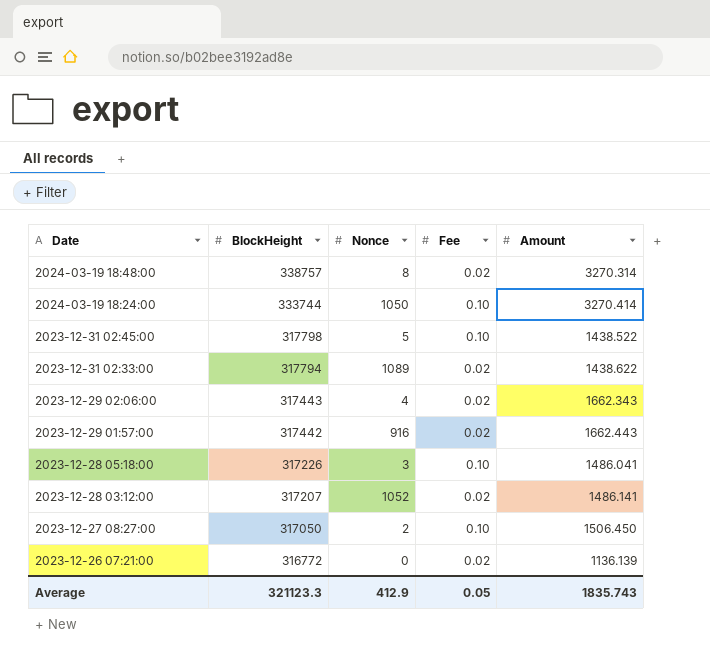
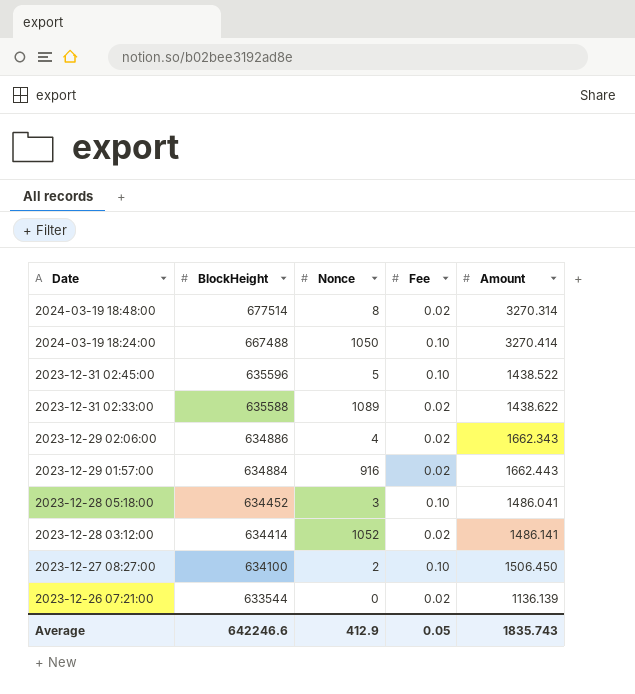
2024-03-19 18:48:00 | BlockHeight: 338757 -> 677514
2024-03-19 18:24:00 | BlockHeight: 333744 -> 667488
2023-12-31 02:45:00 | BlockHeight: 317798 -> 635596
2023-12-31 02:33:00 | BlockHeight: 317794 -> 635588
2023-12-29 02:06:00 | BlockHeight: 317443 -> 634886
2023-12-29 01:57:00 | BlockHeight: 317442 -> 634884
2023-12-28 05:18:00 | BlockHeight: 317226 -> 634452
2023-12-28 03:12:00 | BlockHeight: 317207 -> 634414
2023-12-27 08:27:00 | BlockHeight: 317050 -> 634100
2023-12-26 07:21:00 | BlockHeight: 316772 -> 633544
Average | BlockHeight: 321123.3 -> 642246.6

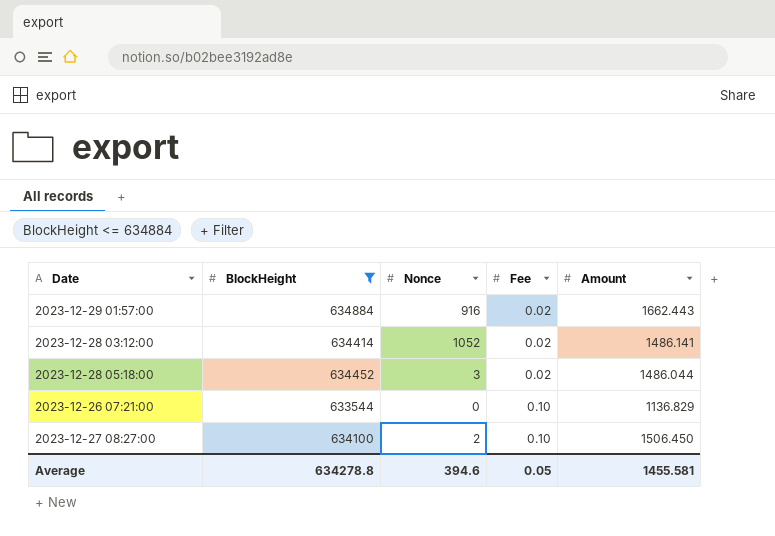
filter: none -> BlockHeight <= 634884
row order: Date descending -> Fee ascending
2023-12-28 05:18:00 | Fee: 0.10 -> 0.02
2023-12-28 05:18:00 | Amount: 1486.041 -> 1486.044
2023-12-26 07:21:00 | Fee: 0.02 -> 0.10
2023-12-26 07:21:00 | Amount: 1136.139 -> 1136.829
Average | BlockHeight: 642246.6 -> 634278.8
Average | Nonce: 412.9 -> 394.6
Average | Amount: 1835.743 -> 1455.581

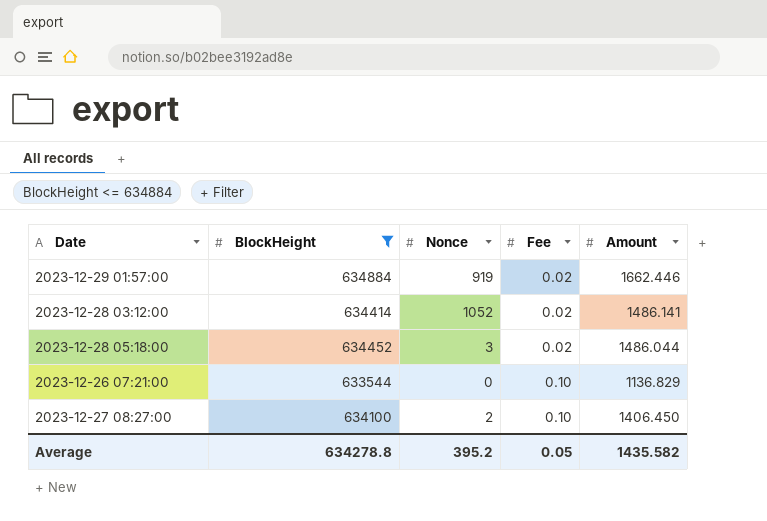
2023-12-29 01:57:00 | Nonce: 916 -> 919
2023-12-29 01:57:00 | Amount: 1662.443 -> 1662.446
2023-12-27 08:27:00 | Amount: 1506.450 -> 1406.450
Average | Nonce: 394.6 -> 395.2
Average | Amount: 1455.581 -> 1435.582

